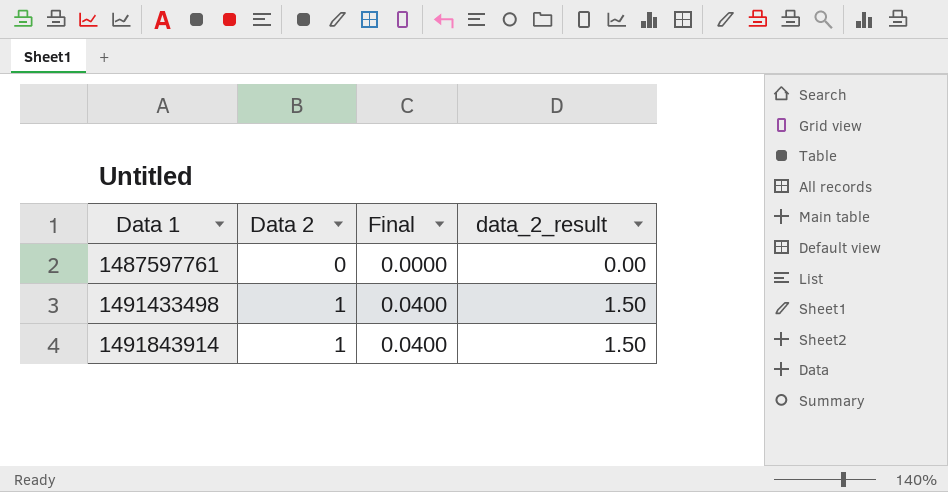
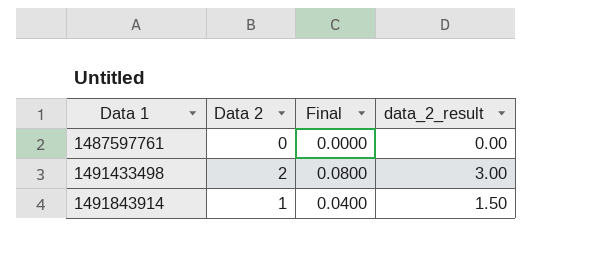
1491433498 | Data 2: 1 -> 2
1491433498 | Final: 0.0400 -> 0.0800
1491433498 | data_2_result: 1.50 -> 3.00

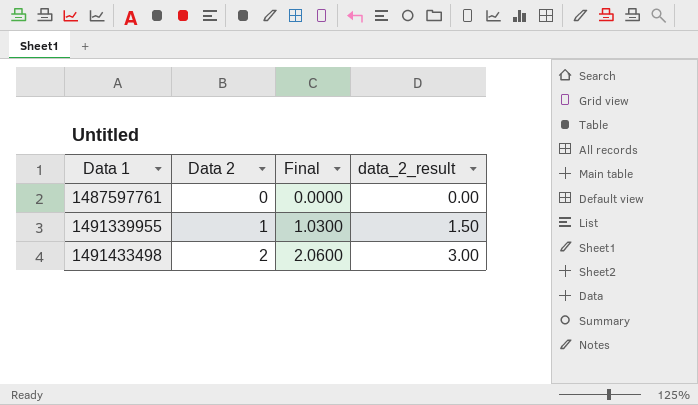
column Final | formula: [Data 2] * 0.04 -> [Data 2] * 1.03
row 1491843914: 1 | 0.0400 | 1.50 -> none
row 1491339955: none -> 1 | 1.0300 | 1.50

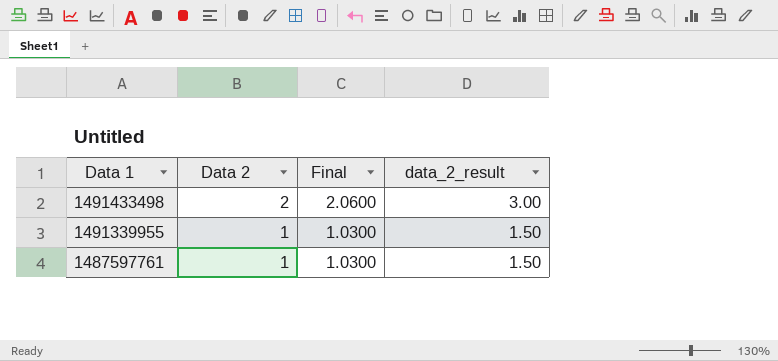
row order: Data 1 ascending -> Data 1 descending
1487597761 | Data 2: 0 -> 1
1487597761 | Final: 0.0000 -> 1.0300
1487597761 | data_2_result: 0.00 -> 1.50

